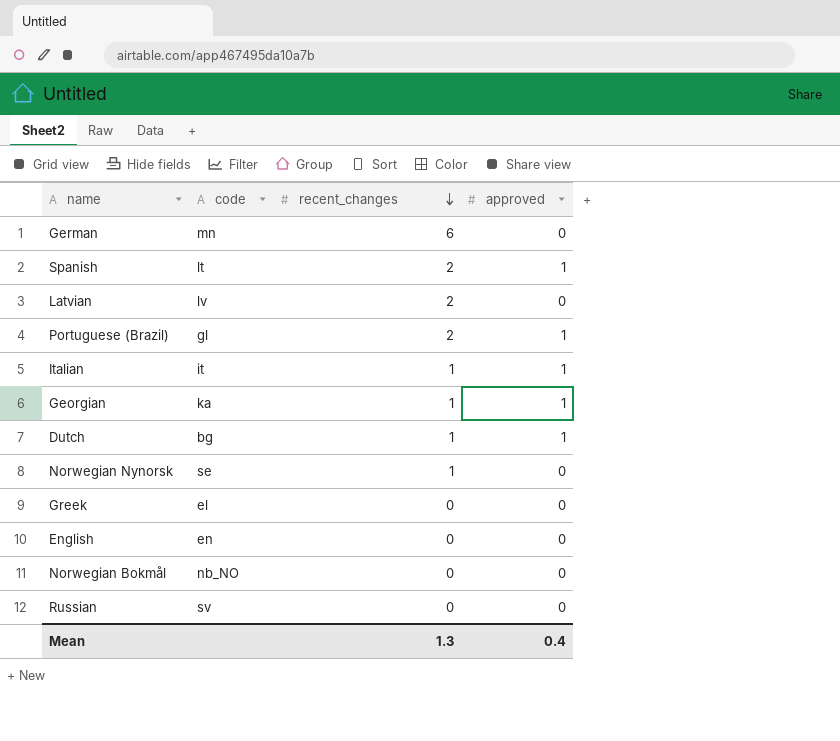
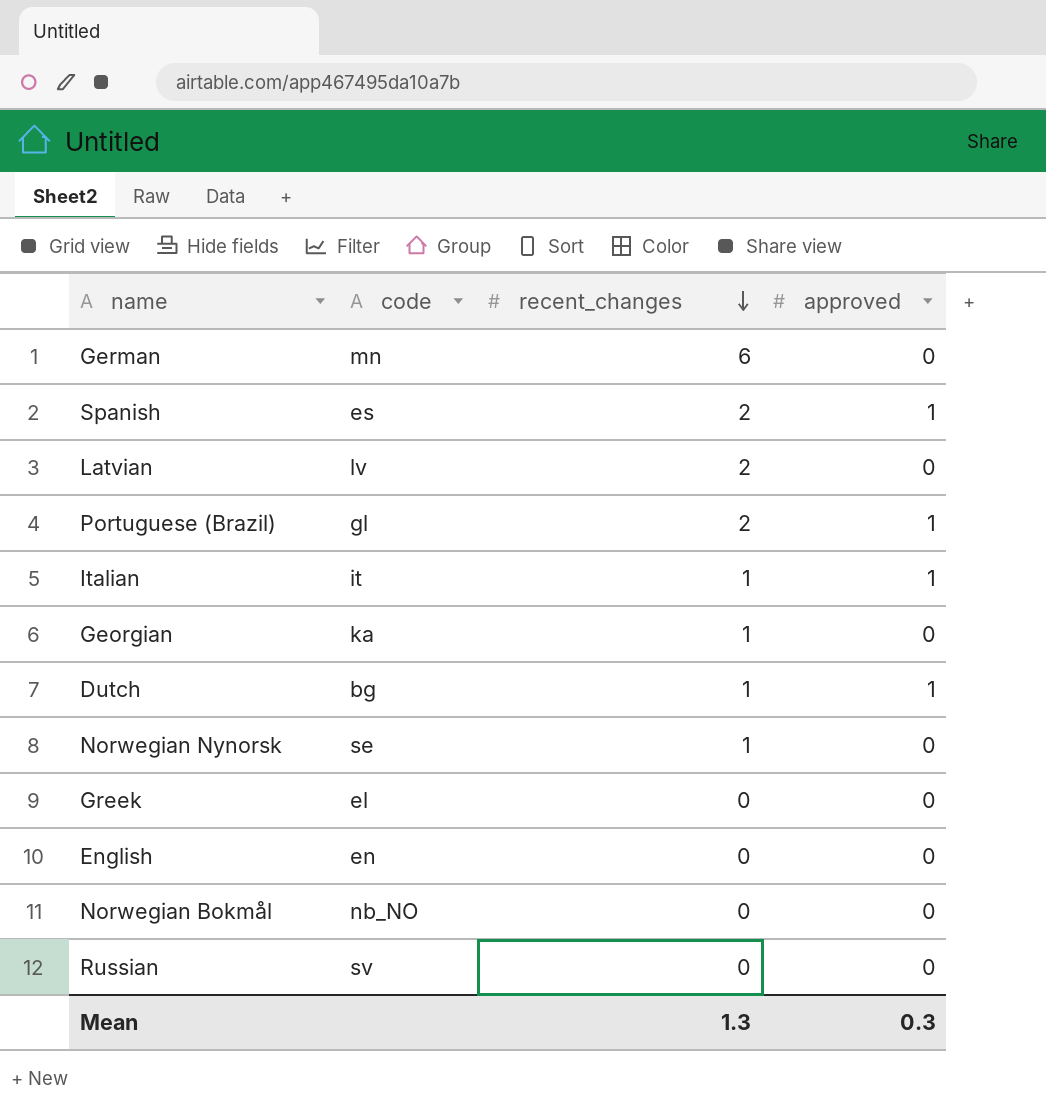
Spanish | code: lt -> es
Georgian | approved: 1 -> 0
Mean | approved: 0.4 -> 0.3

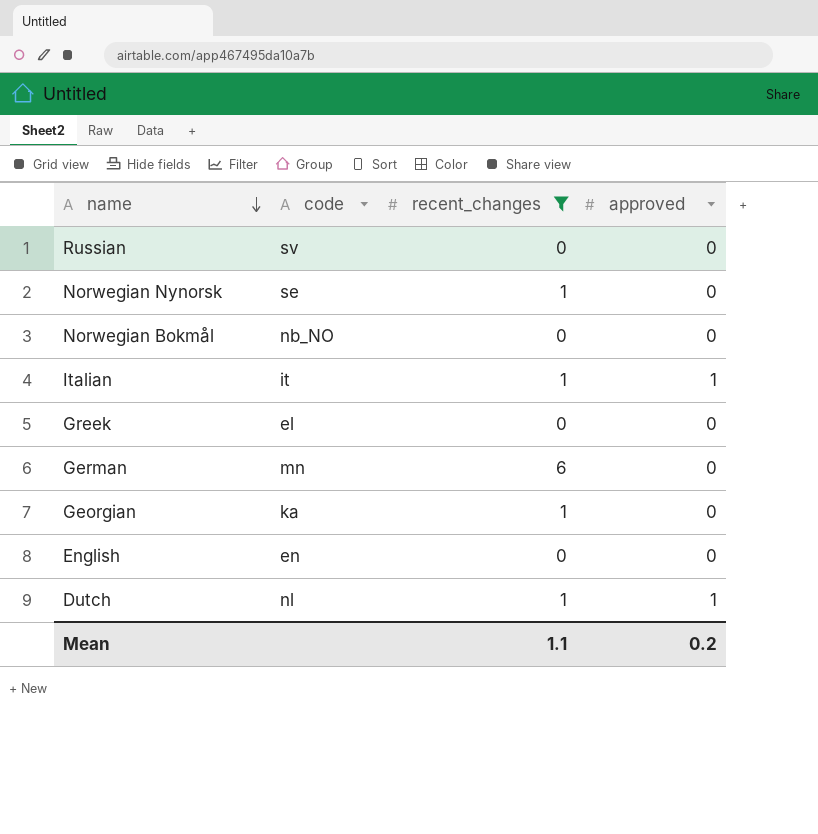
filter: none -> recent_changes != 2
row order: recent_changes descending -> name descending
Dutch | code: bg -> nl
Mean | recent_changes: 1.3 -> 1.1
Mean | approved: 0.3 -> 0.2

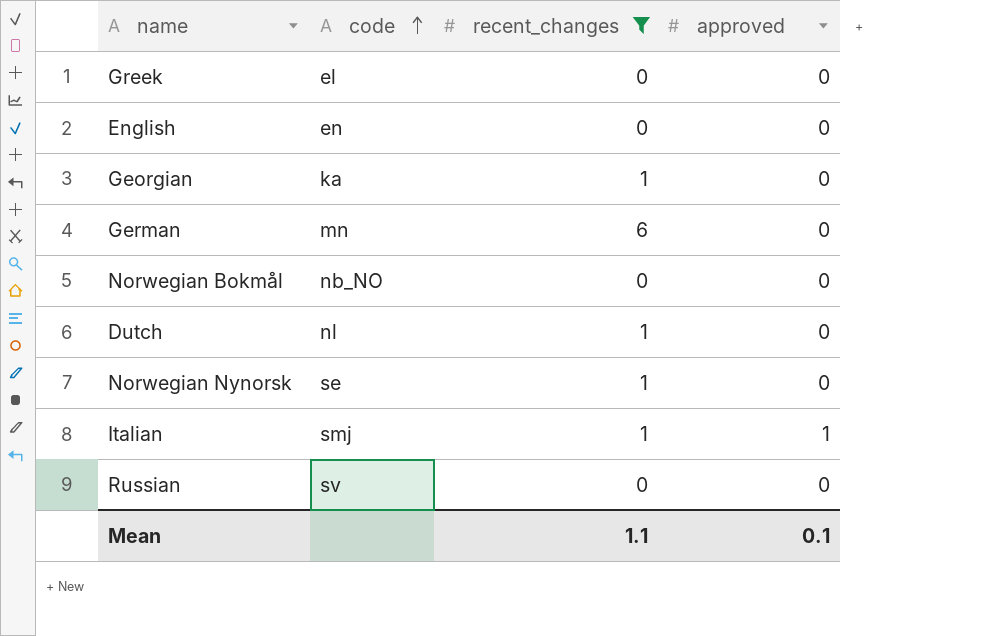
row order: name descending -> code ascending
Dutch | approved: 1 -> 0
Italian | code: it -> smj
Mean | approved: 0.2 -> 0.1

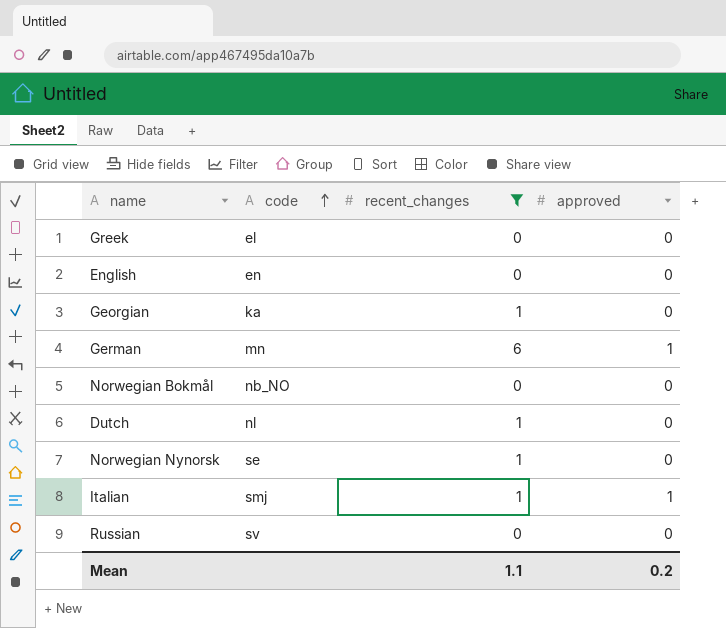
German | approved: 0 -> 1
Mean | approved: 0.1 -> 0.2

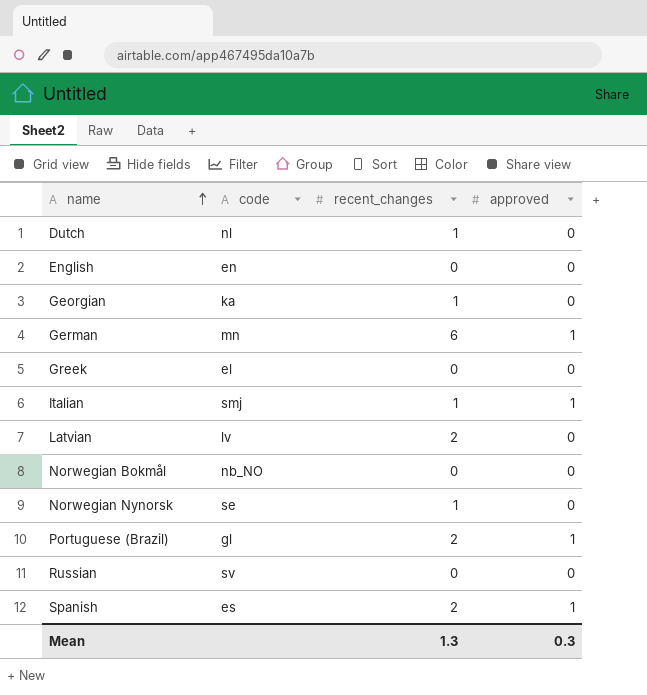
filter: recent_changes != 2 -> none
row order: code ascending -> name ascending
Mean | recent_changes: 1.1 -> 1.3
Mean | approved: 0.2 -> 0.3

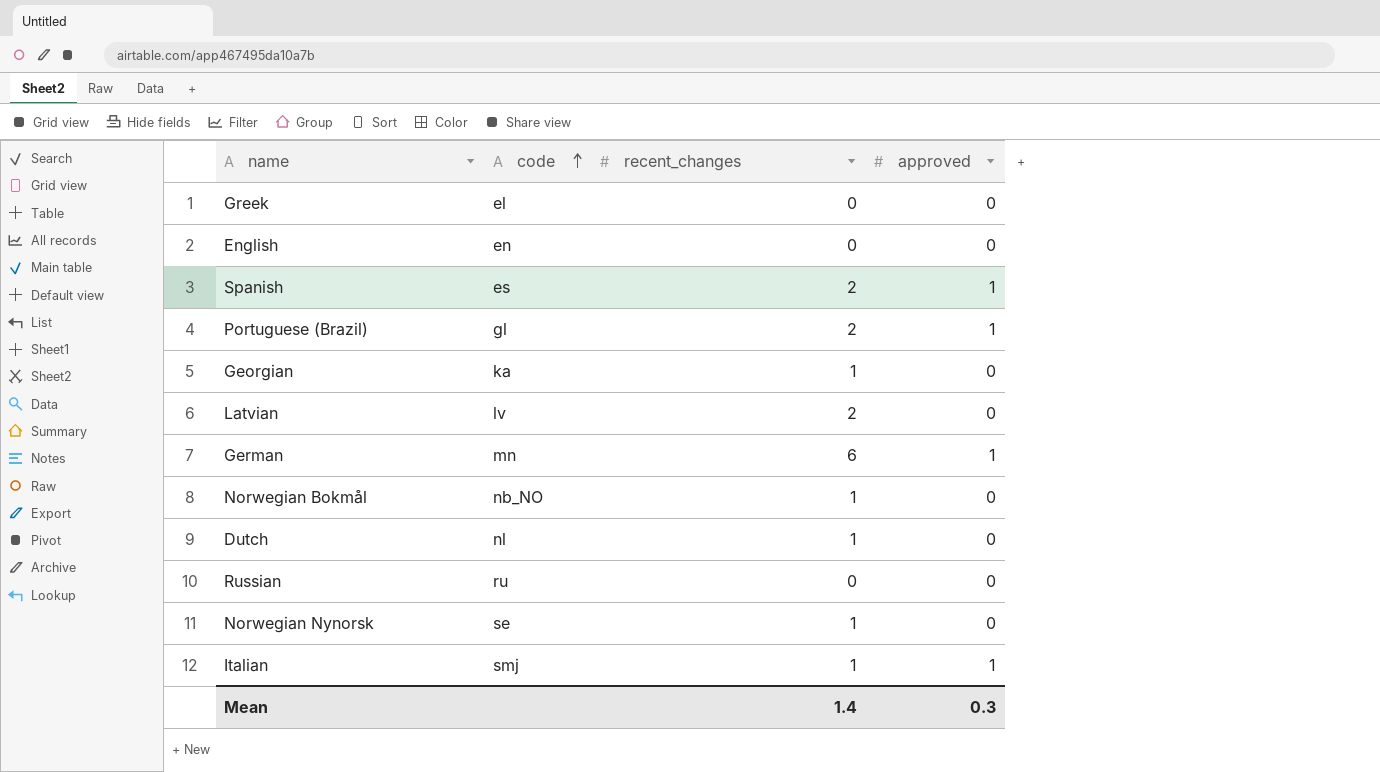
row order: name ascending -> code ascending
Norwegian Bokmål | recent_changes: 0 -> 1
Russian | code: sv -> ru
Mean | recent_changes: 1.3 -> 1.4

